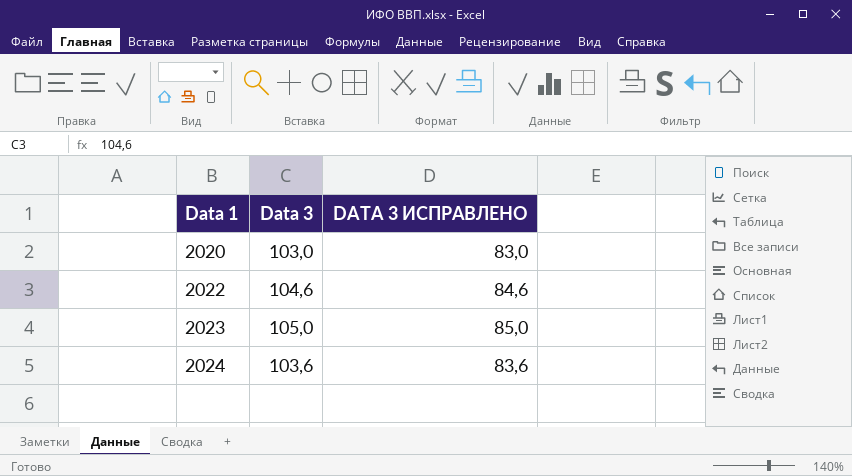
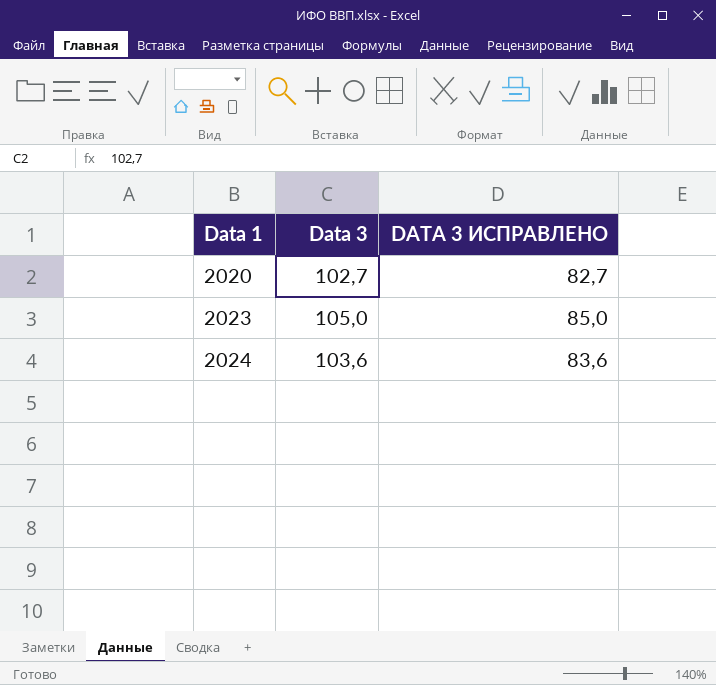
row 2022: 104,6 | 84,6 -> none
2020 | Data 3: 103,0 -> 102,7
2020 | DATA 3 ИСПРАВЛЕНО: 83,0 -> 82,7

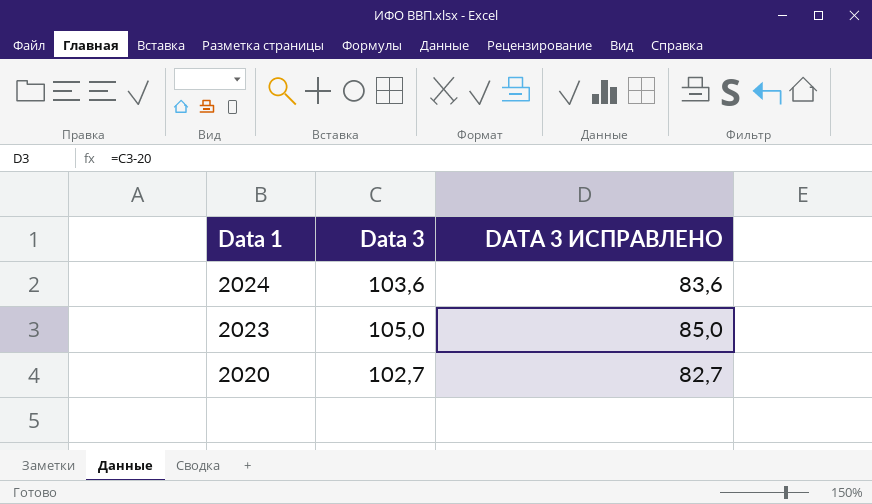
row order: Data 1 ascending -> Data 1 descending

